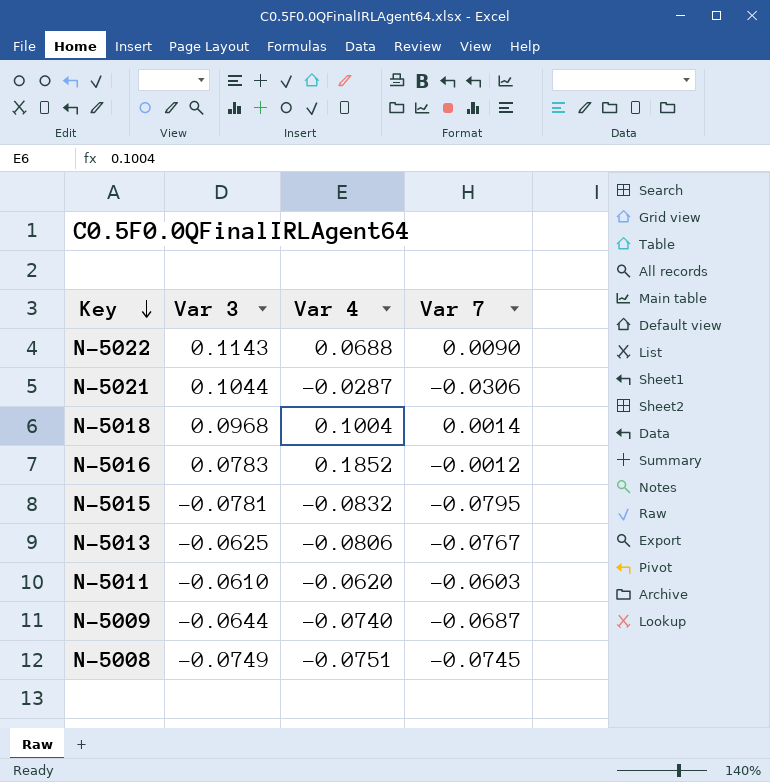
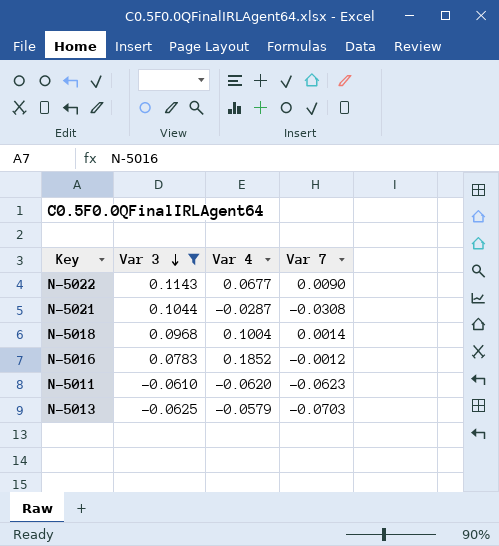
filter: none -> Var 3 >= -0.0625
row order: Key descending -> Var 3 descending
N-5022 | Var 4: 0.0688 -> 0.0677
N-5021 | Var 7: -0.0306 -> -0.0308
N-5011 | Var 7: -0.0603 -> -0.0623
N-5013 | Var 4: -0.0806 -> -0.0579
N-5013 | Var 7: -0.0767 -> -0.0703

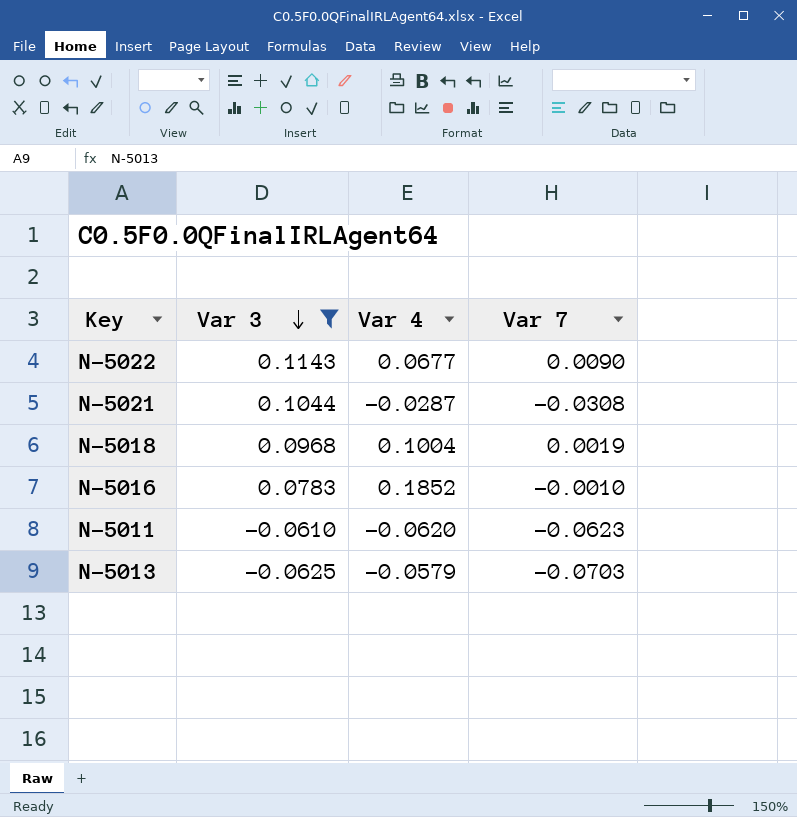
N-5018 | Var 7: 0.0014 -> 0.0019
N-5016 | Var 7: -0.0012 -> -0.0010

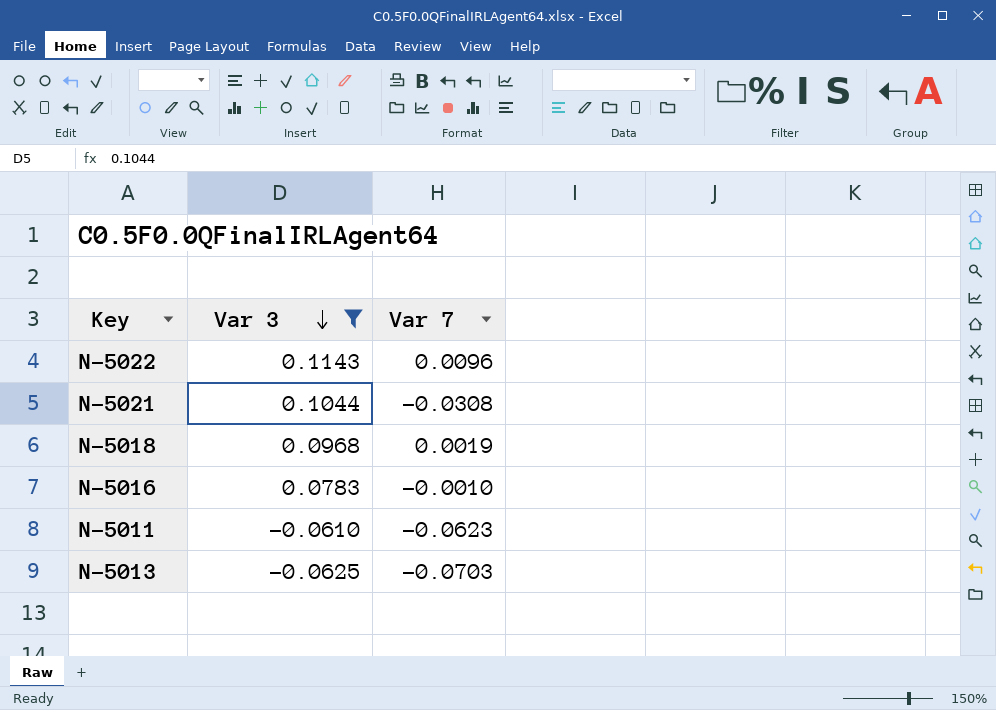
column Var 4 | position: 3 -> none
N-5022 | Var 7: 0.0090 -> 0.0096

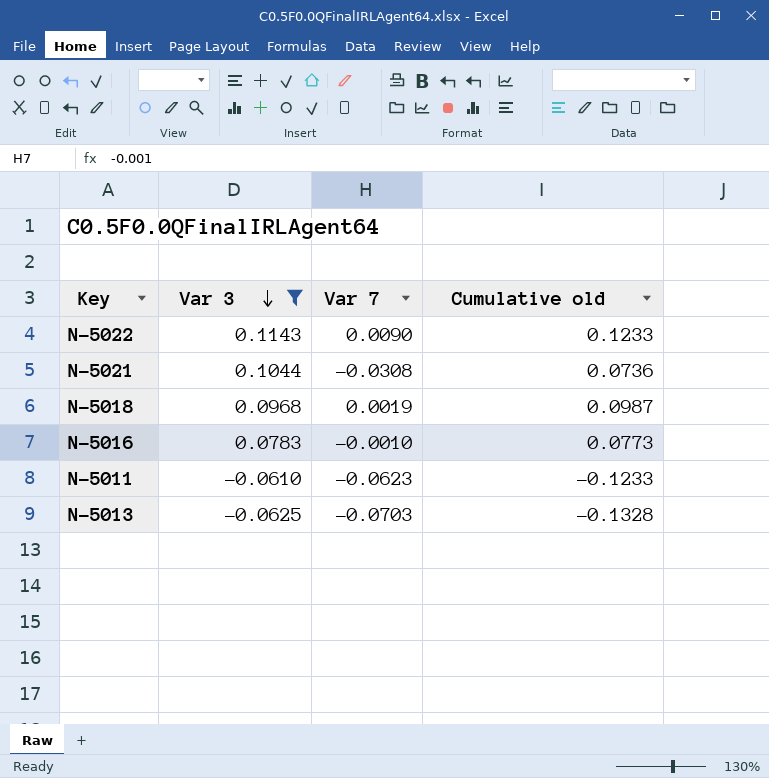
column Cumulative old | formula: none -> [Var 3] + [Var 7]
N-5022 | Var 7: 0.0096 -> 0.0090

